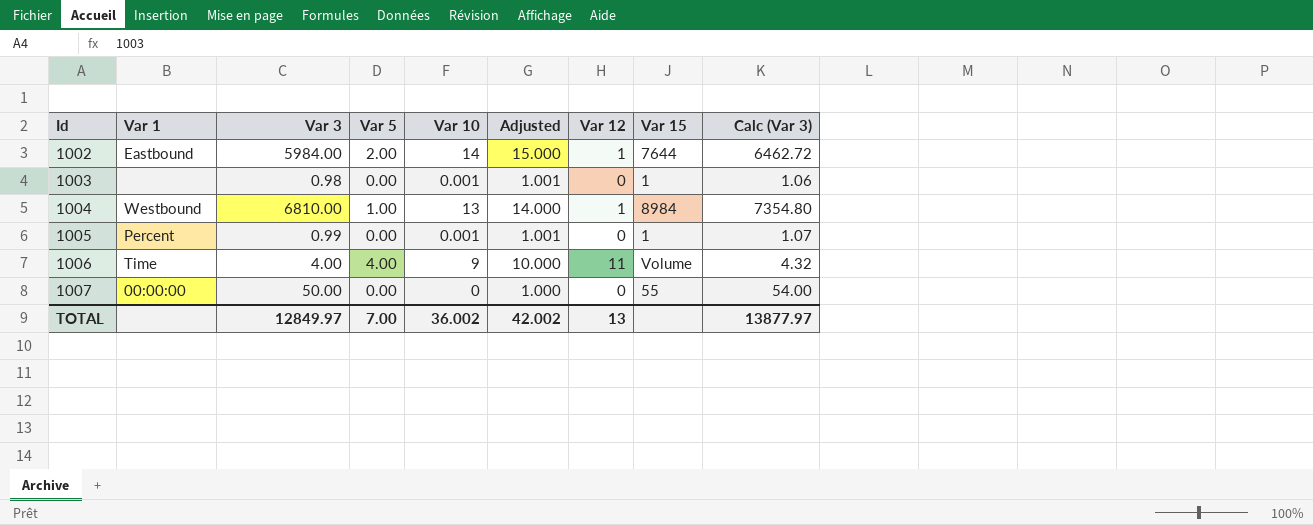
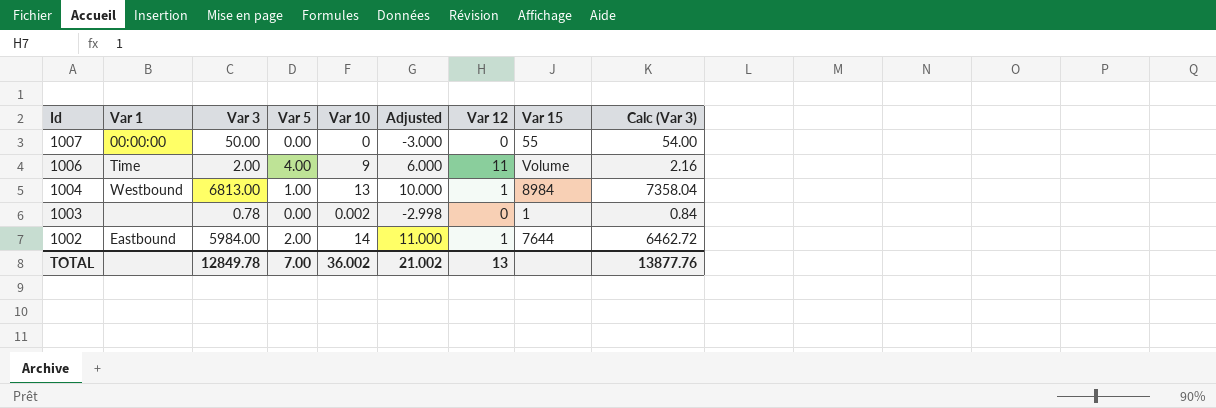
row order: Id ascending -> Id descending
column Adjusted | formula: [Var 10] + 1 -> [Var 10] - 3
row 1005: Percent | 0.99 | 0.00 | 0.001 | 1.001 | 0 | 1 | 1.07 -> none
1006 | Var 3: 4.00 -> 2.00
1006 | Calc (Var 3): 4.32 -> 2.16
1004 | Var 3: 6810.00 -> 6813.00
1004 | Calc (Var 3): 7354.80 -> 7358.04
1003 | Var 3: 0.98 -> 0.78
1003 | Var 10: 0.001 -> 0.002
1003 | Calc (Var 3): 1.06 -> 0.84
TOTAL | Var 3: 12849.97 -> 12849.78
TOTAL | Adjusted: 42.002 -> 21.002
TOTAL | Calc (Var 3): 13877.97 -> 13877.76

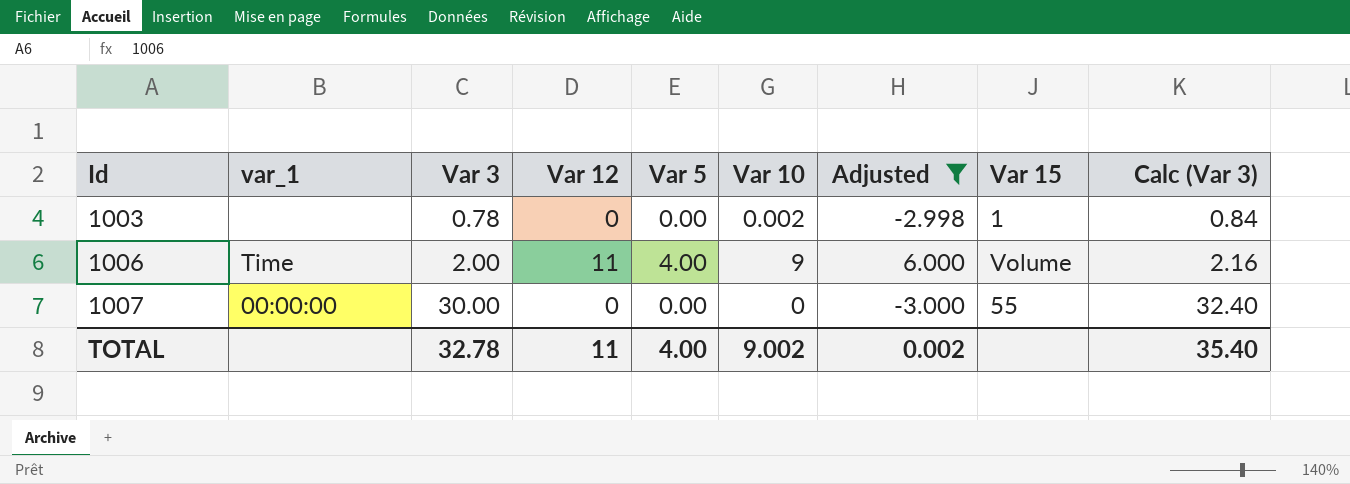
filter: none -> Adjusted <= 6.000
row order: Id descending -> Id ascending
column name: Var 1 -> var_1
column Var 12 | position: 7 -> 4
1007 | Var 3: 50.00 -> 30.00
1007 | Calc (Var 3): 54.00 -> 32.40
TOTAL | Var 3: 12849.78 -> 32.78
TOTAL | Var 12: 13 -> 11
TOTAL | Var 5: 7.00 -> 4.00
TOTAL | Var 10: 36.002 -> 9.002
TOTAL | Adjusted: 21.002 -> 0.002
TOTAL | Calc (Var 3): 13877.76 -> 35.40

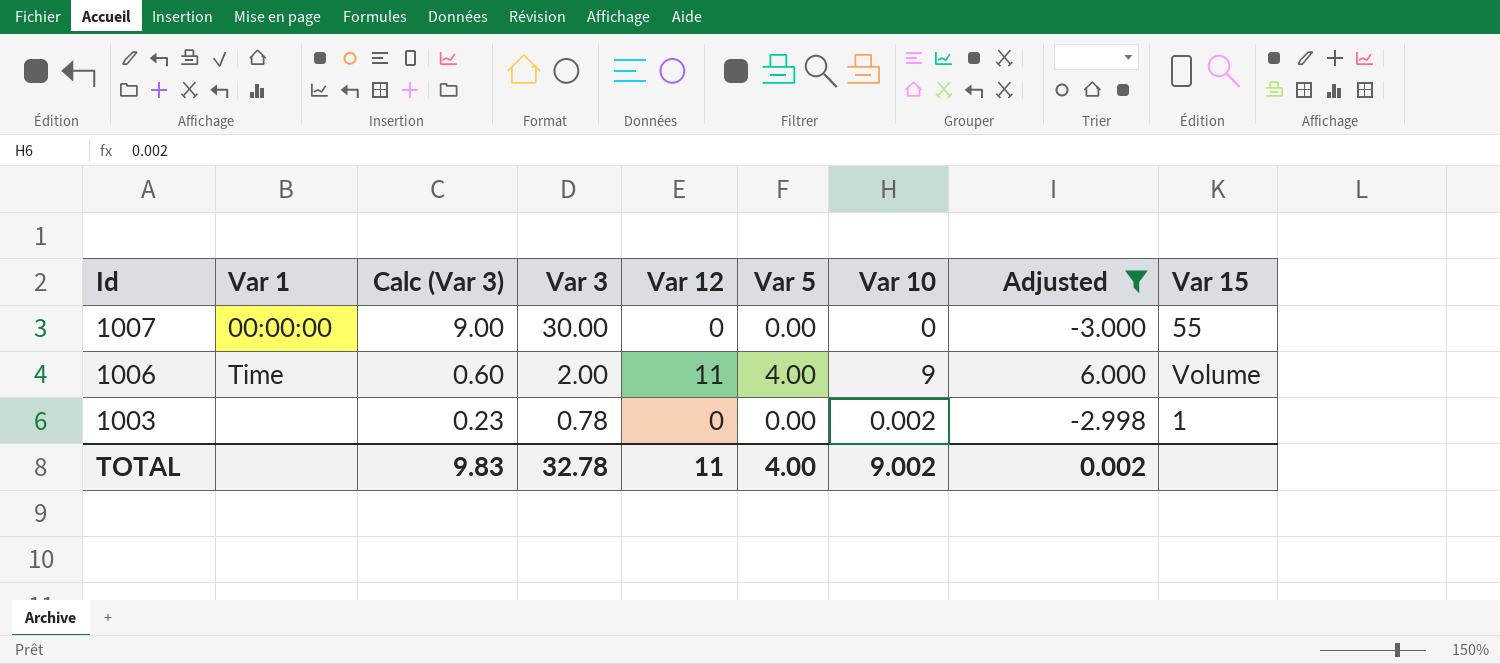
row order: Id ascending -> Id descending
column name: var_1 -> Var 1
column Calc (Var 3) | formula: [Var 3] * 1.08 -> [Var 3] * 0.3
column Calc (Var 3) | position: 9 -> 3
TOTAL | Calc (Var 3): 35.40 -> 9.83

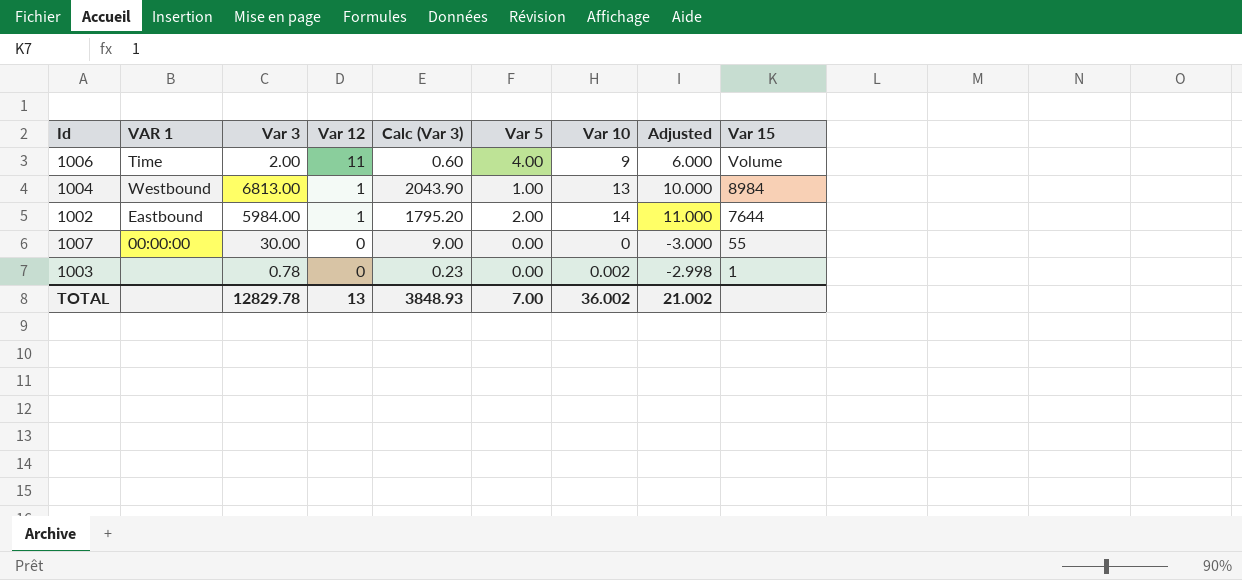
filter: Adjusted <= 6.000 -> none
row order: Id descending -> Var 12 descending
column name: Var 1 -> VAR 1
column Calc (Var 3) | position: 3 -> 5
TOTAL | Var 3: 32.78 -> 12829.78
TOTAL | Var 12: 11 -> 13
TOTAL | Calc (Var 3): 9.83 -> 3848.93
TOTAL | Var 5: 4.00 -> 7.00
TOTAL | Var 10: 9.002 -> 36.002
TOTAL | Adjusted: 0.002 -> 21.002

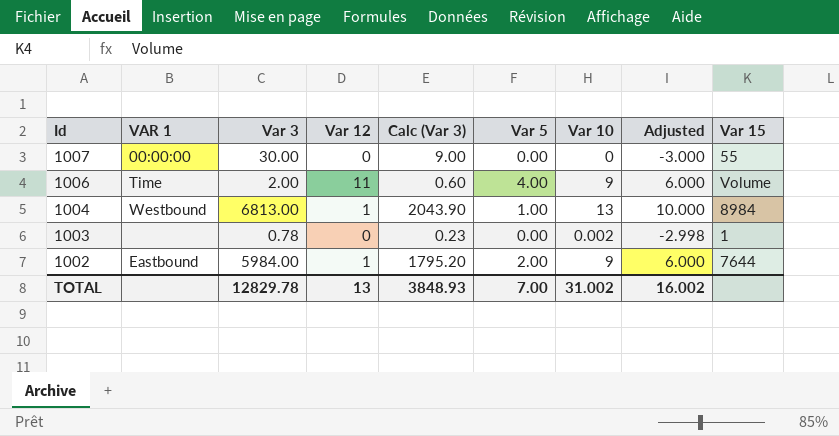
row order: Var 12 descending -> Id descending
1002 | Var 10: 14 -> 9
1002 | Adjusted: 11.000 -> 6.000
TOTAL | Var 10: 36.002 -> 31.002
TOTAL | Adjusted: 21.002 -> 16.002

